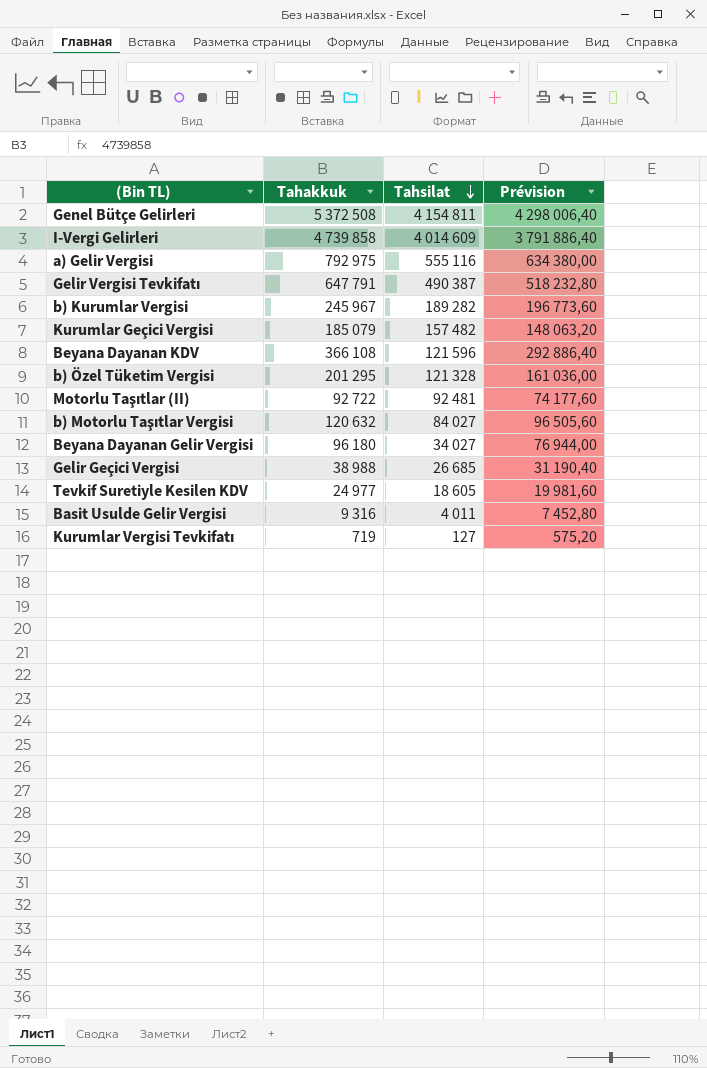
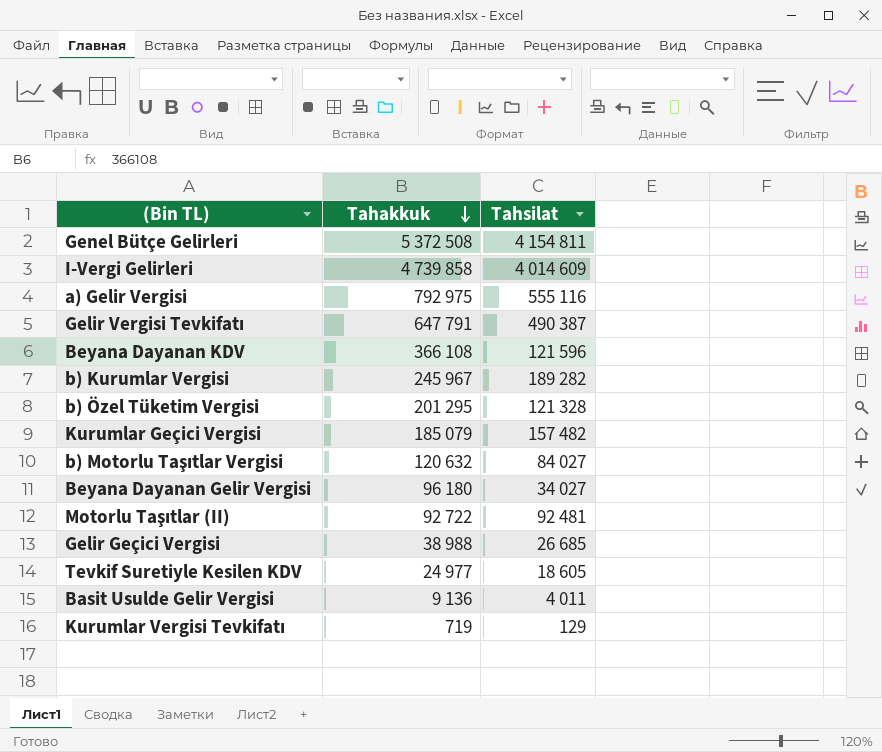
row order: Tahsilat descending -> Tahakkuk descending
column Prévision | formula: [Tahakkuk] * 0,8 -> none
Basit Usulde Gelir Vergisi | Tahakkuk: 9 316 -> 9 136
Kurumlar Vergisi Tevkifatı | Tahsilat: 127 -> 129

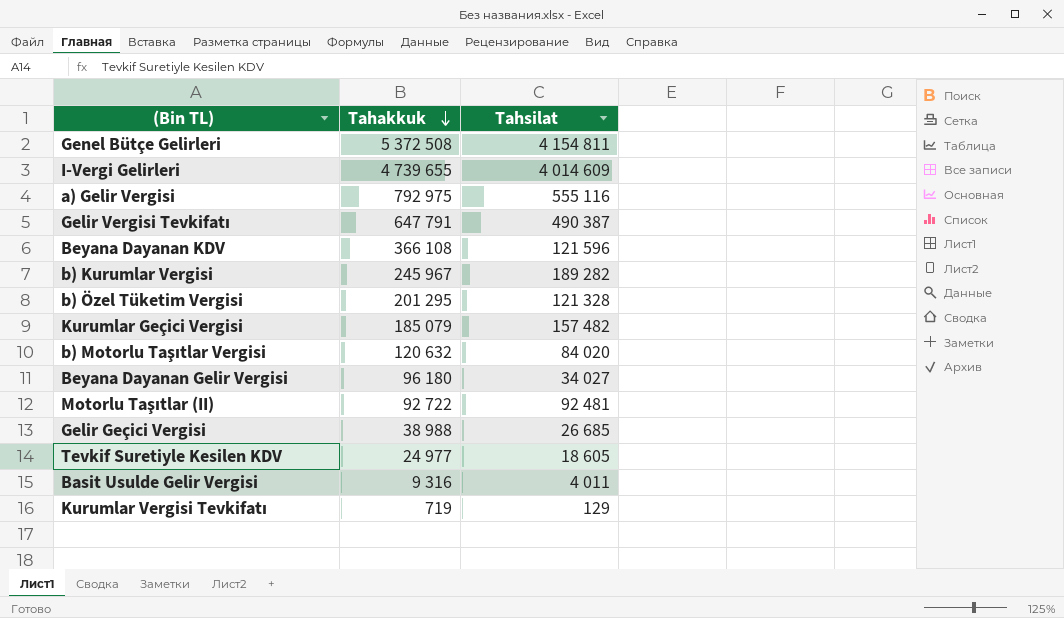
I-Vergi Gelirleri | Tahakkuk: 4 739 858 -> 4 739 655
b) Motorlu Taşıtlar Vergisi | Tahsilat: 84 027 -> 84 020
Basit Usulde Gelir Vergisi | Tahakkuk: 9 136 -> 9 316

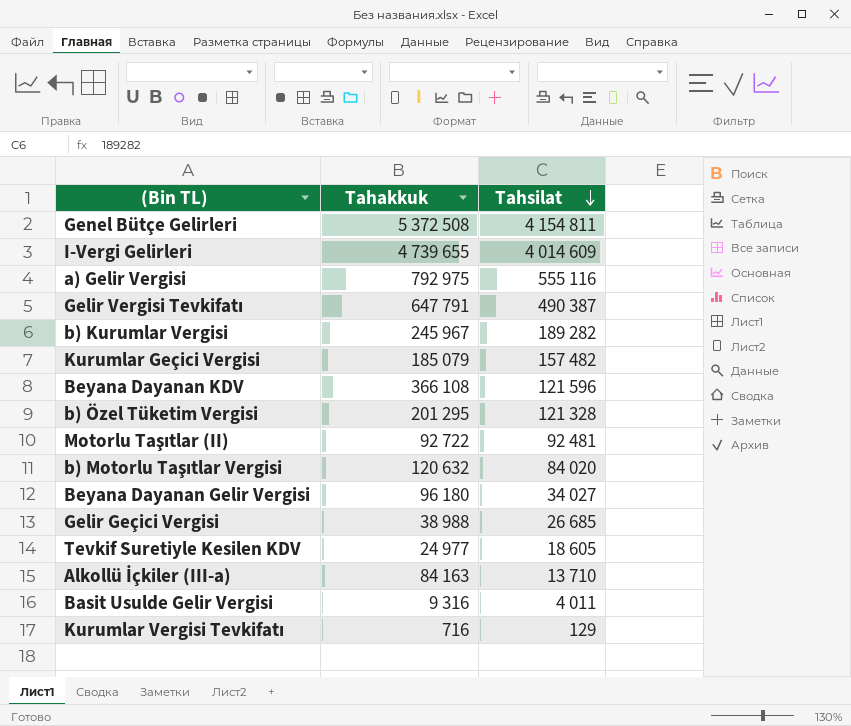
row order: Tahakkuk descending -> Tahsilat descending
row Alkollü İçkiler (III-a): none -> 84 163 | 13 710
Kurumlar Vergisi Tevkifatı | Tahakkuk: 719 -> 716

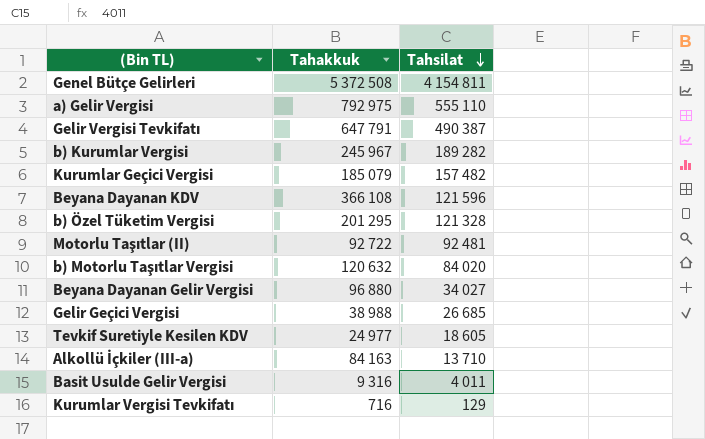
row I-Vergi Gelirleri: 4 739 655 | 4 014 609 -> none
a) Gelir Vergisi | Tahsilat: 555 116 -> 555 110
Beyana Dayanan Gelir Vergisi | Tahakkuk: 96 180 -> 96 880

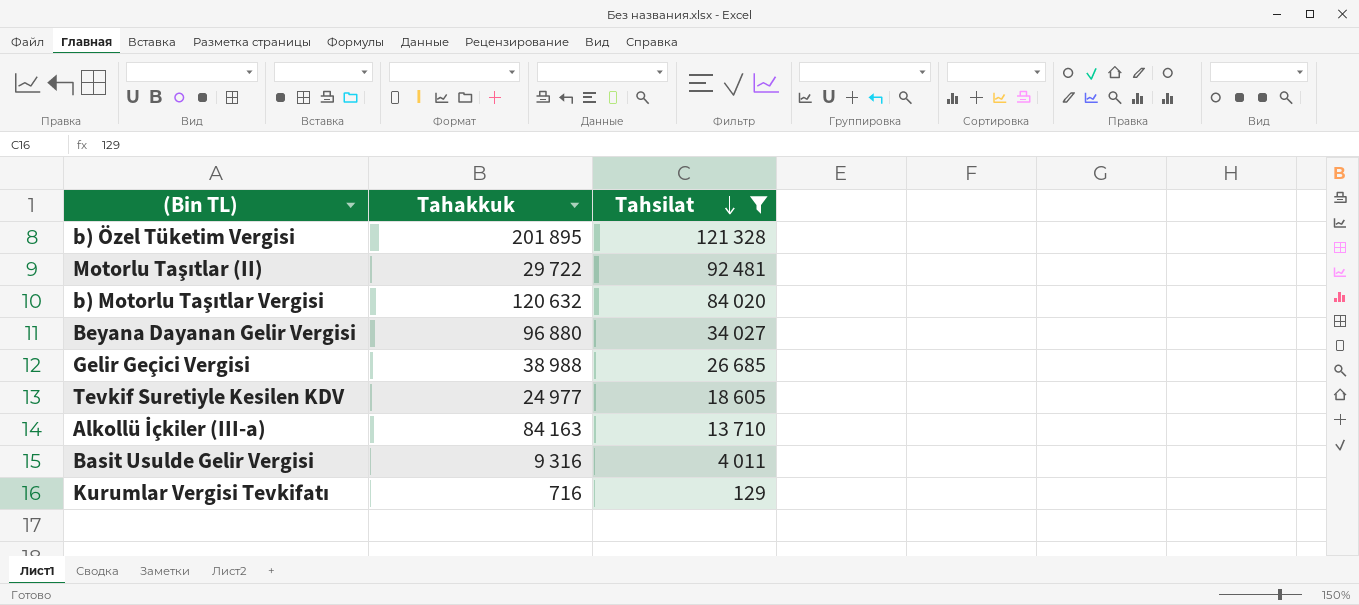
filter: none -> Tahsilat <= 121 328
b) Özel Tüketim Vergisi | Tahakkuk: 201 295 -> 201 895
Motorlu Taşıtlar (II) | Tahakkuk: 92 722 -> 29 722

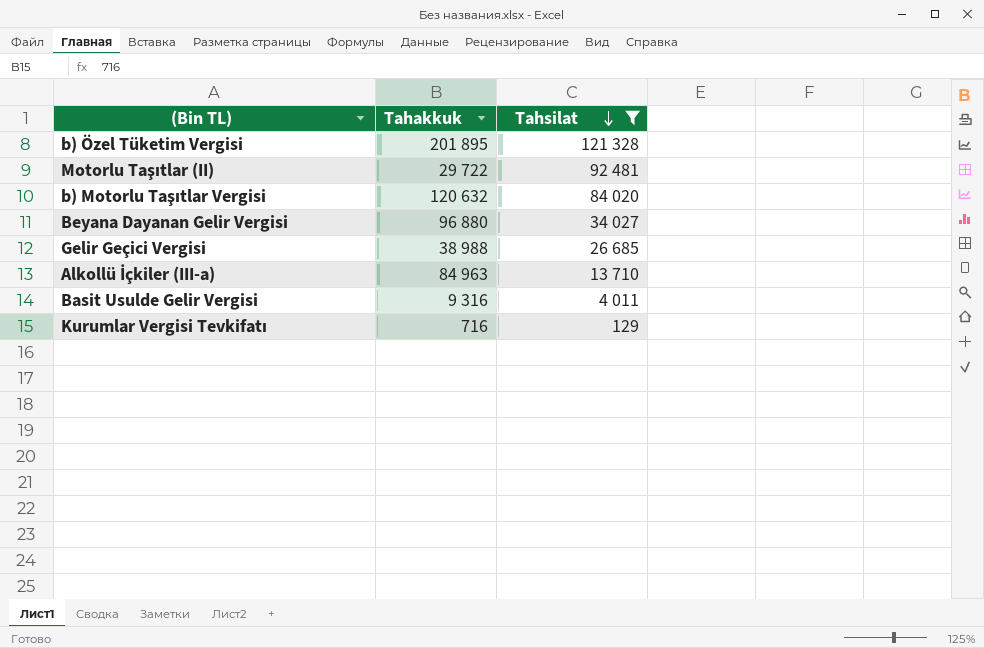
row Tevkif Suretiyle Kesilen KDV: 24 977 | 18 605 -> none
Alkollü İçkiler (III-a) | Tahakkuk: 84 163 -> 84 963

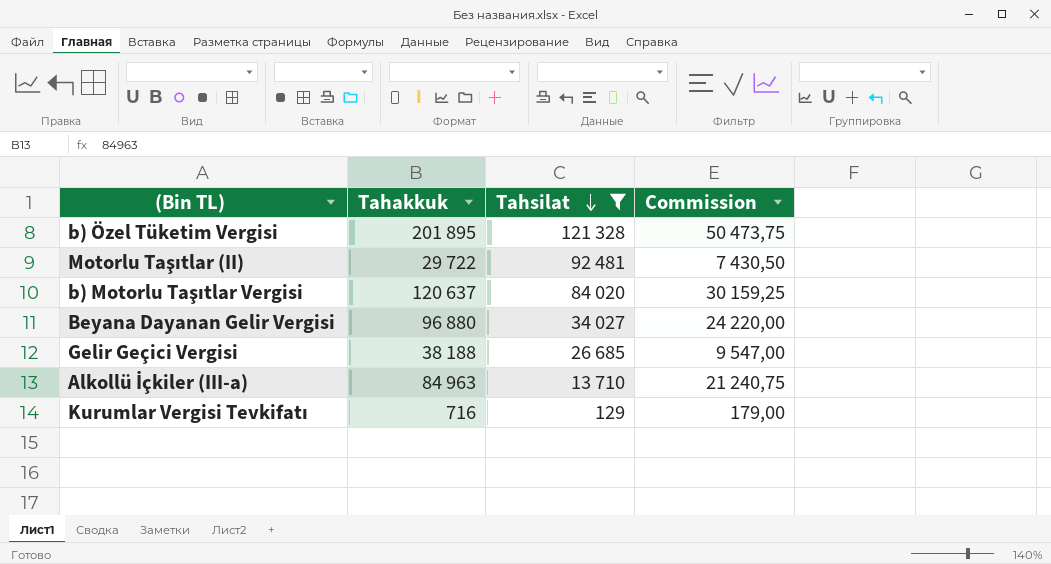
column Commission | formula: none -> [Tahakkuk] * 0,25
row Basit Usulde Gelir Vergisi: 9 316 | 4 011 -> none
b) Motorlu Taşıtlar Vergisi | Tahakkuk: 120 632 -> 120 637
Gelir Geçici Vergisi | Tahakkuk: 38 988 -> 38 188

